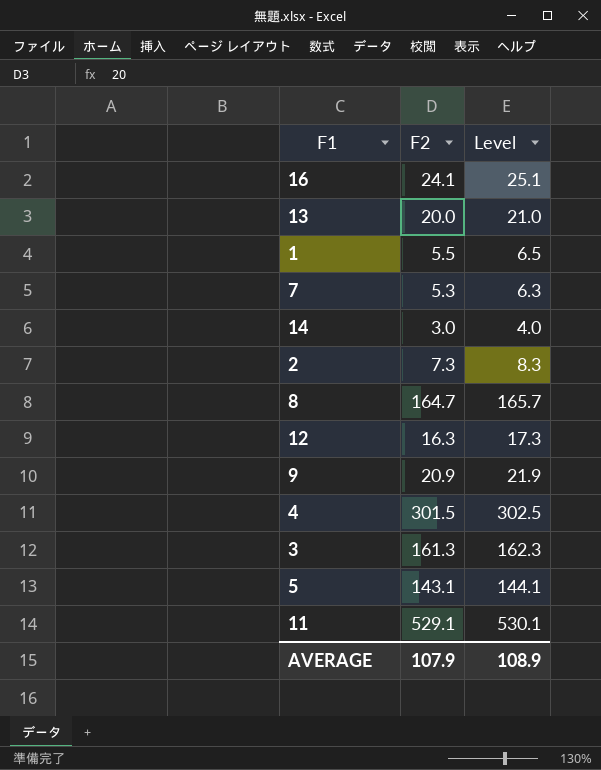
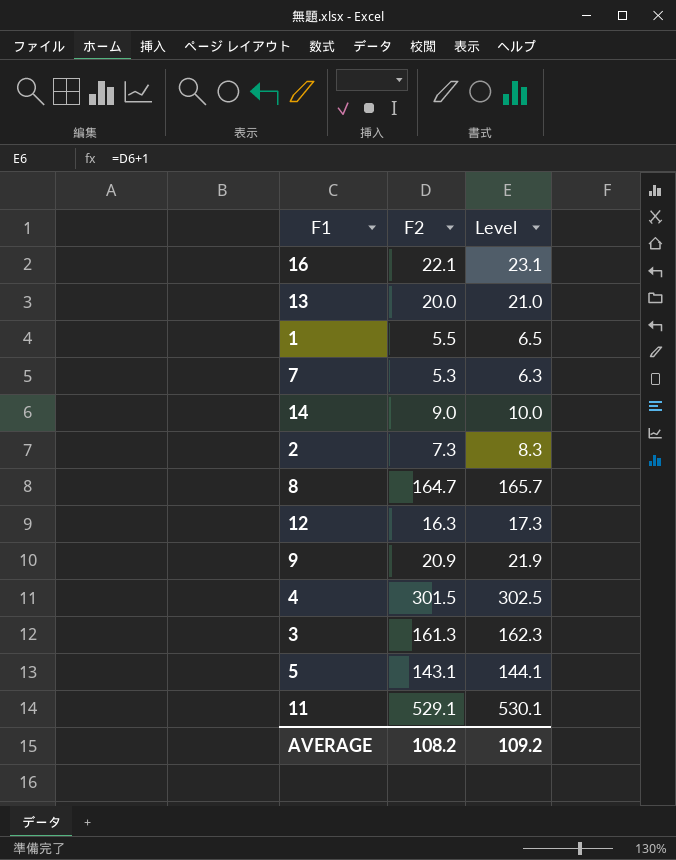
16 | F2: 24.1 -> 22.1
16 | Level: 25.1 -> 23.1
14 | F2: 3.0 -> 9.0
14 | Level: 4.0 -> 10.0
AVERAGE | F2: 107.9 -> 108.2
AVERAGE | Level: 108.9 -> 109.2

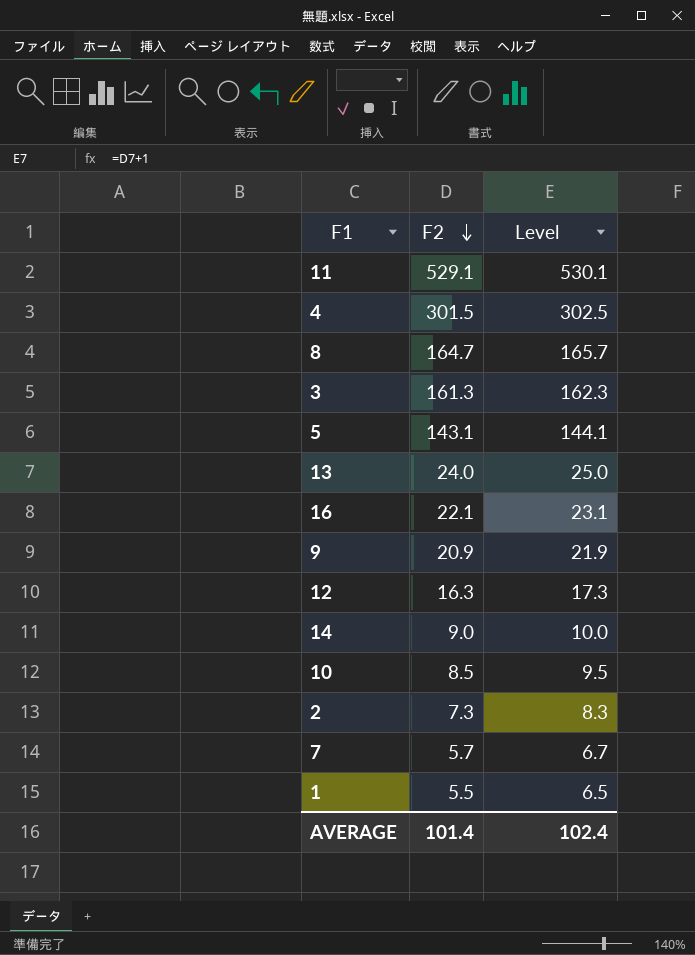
row order: none -> F2 descending
13 | F2: 20.0 -> 24.0
13 | Level: 21.0 -> 25.0
row 10: none -> 8.5 | 9.5
7 | F2: 5.3 -> 5.7
7 | Level: 6.3 -> 6.7
AVERAGE | F2: 108.2 -> 101.4
AVERAGE | Level: 109.2 -> 102.4

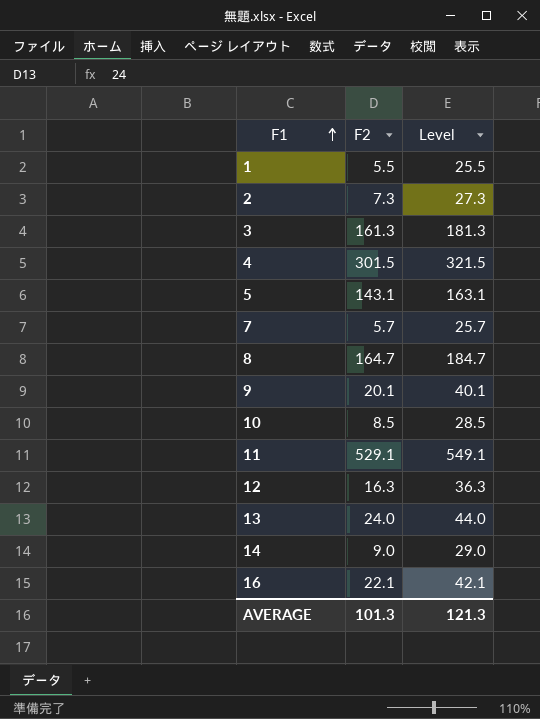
row order: F2 descending -> F1 ascending
column Level | formula: [F2] + 1 -> [F2] + 20
9 | F2: 20.9 -> 20.1
AVERAGE | F2: 101.4 -> 101.3
AVERAGE | Level: 102.4 -> 121.3

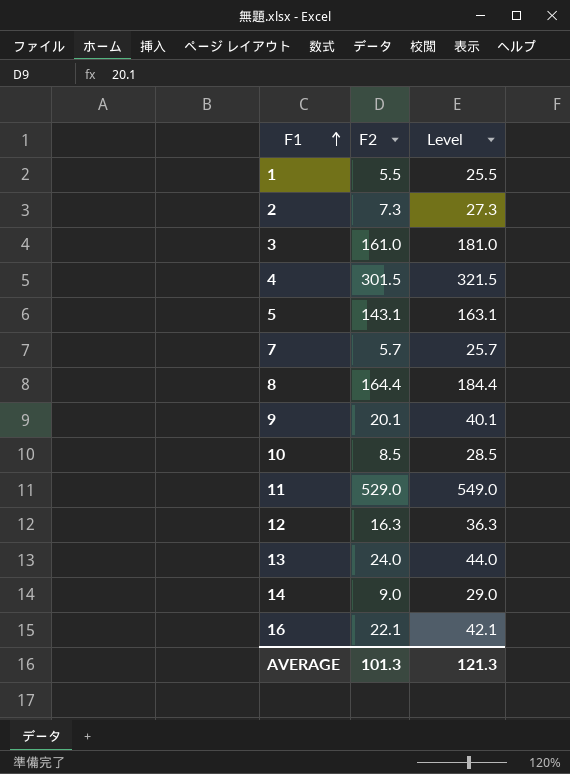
3 | F2: 161.3 -> 161.0
3 | Level: 181.3 -> 181.0
8 | F2: 164.7 -> 164.4
8 | Level: 184.7 -> 184.4
11 | F2: 529.1 -> 529.0
11 | Level: 549.1 -> 549.0

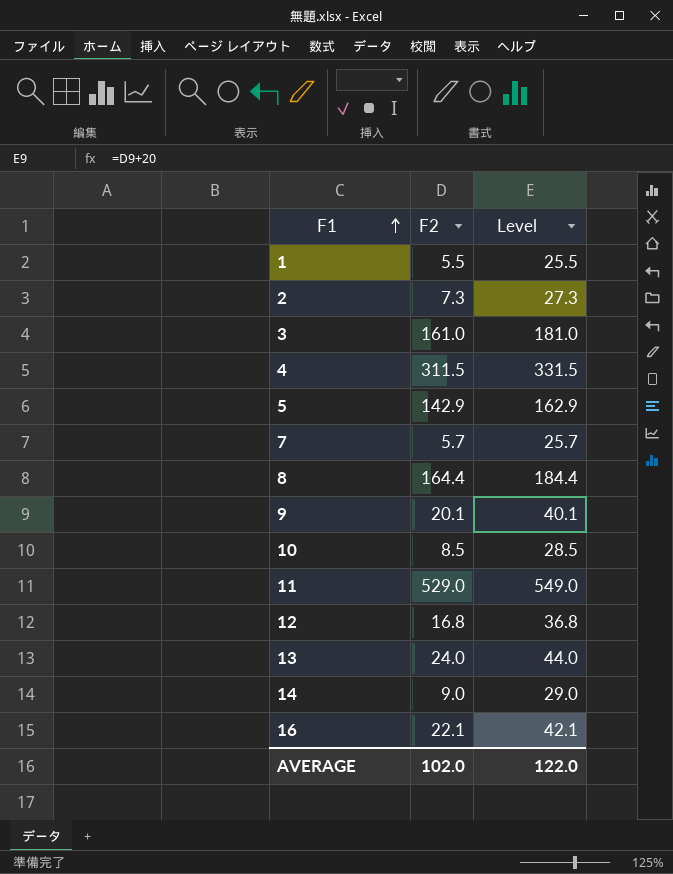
4 | F2: 301.5 -> 311.5
4 | Level: 321.5 -> 331.5
5 | F2: 143.1 -> 142.9
5 | Level: 163.1 -> 162.9
12 | F2: 16.3 -> 16.8
12 | Level: 36.3 -> 36.8
AVERAGE | F2: 101.3 -> 102.0
AVERAGE | Level: 121.3 -> 122.0

